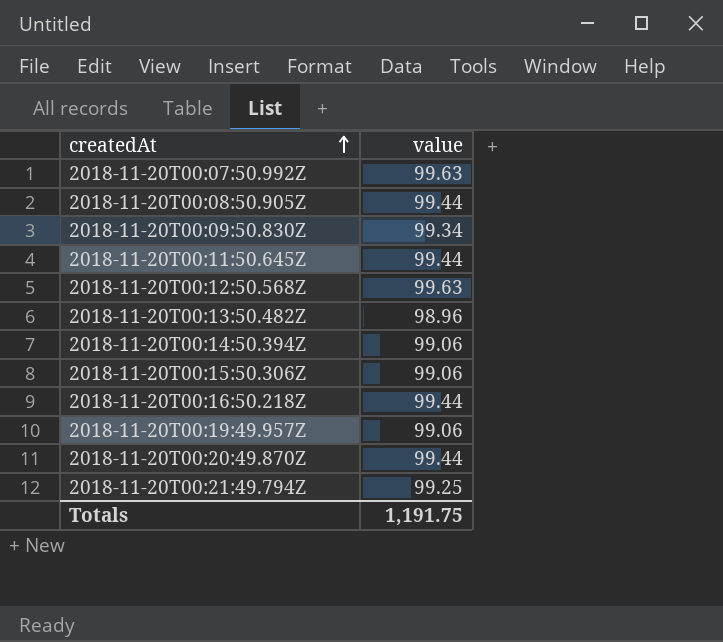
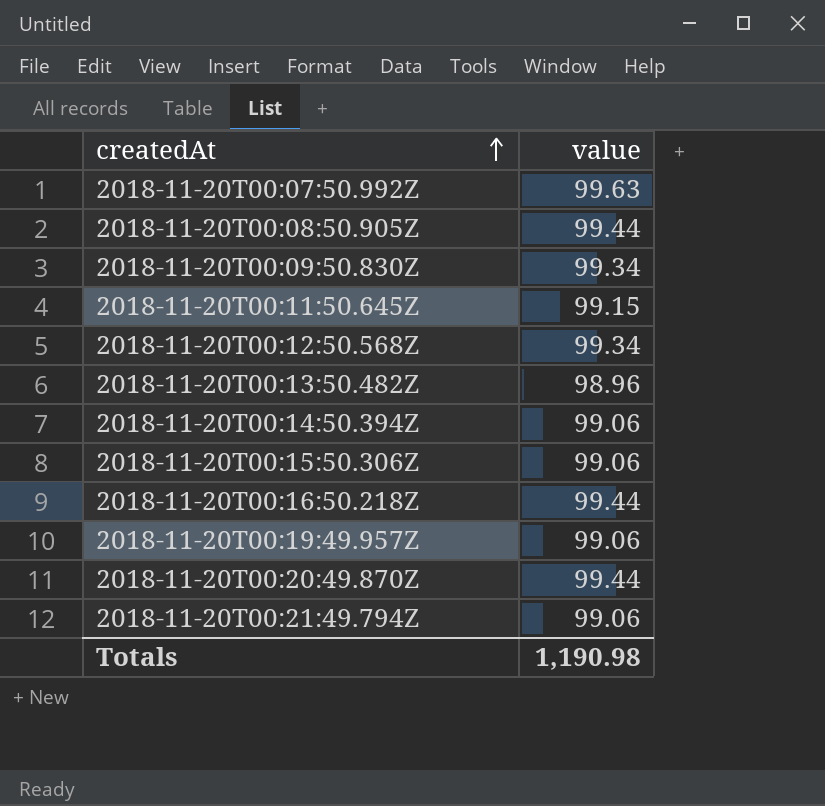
2018-11-20T00:11:50.645Z | value: 99.44 -> 99.15
2018-11-20T00:12:50.568Z | value: 99.63 -> 99.34
2018-11-20T00:21:49.794Z | value: 99.25 -> 99.06
Totals | value: 1,191.75 -> 1,190.98

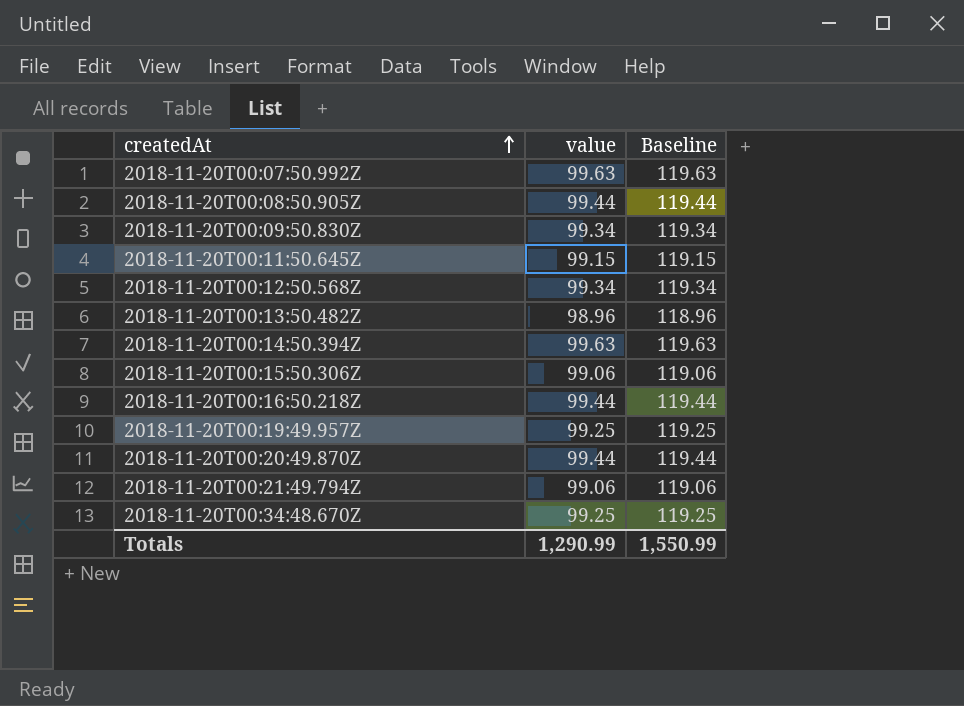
column Baseline | formula: none -> [value] + 20
2018-11-20T00:14:50.394Z | value: 99.06 -> 99.63
2018-11-20T00:19:49.957Z | value: 99.06 -> 99.25
row 2018-11-20T00:34:48.670Z: none -> 99.25 | 119.25
Totals | value: 1,190.98 -> 1,290.99

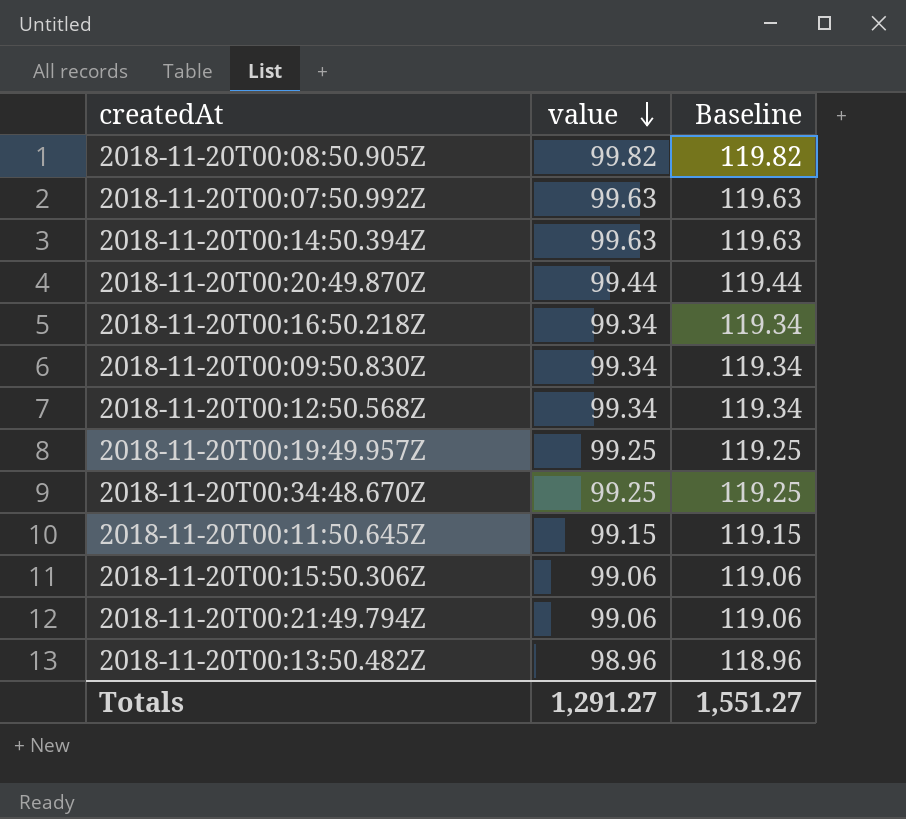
row order: createdAt ascending -> value descending
2018-11-20T00:08:50.905Z | value: 99.44 -> 99.82
2018-11-20T00:08:50.905Z | Baseline: 119.44 -> 119.82
2018-11-20T00:16:50.218Z | value: 99.44 -> 99.34
2018-11-20T00:16:50.218Z | Baseline: 119.44 -> 119.34
Totals | value: 1,290.99 -> 1,291.27
Totals | Baseline: 1,550.99 -> 1,551.27

